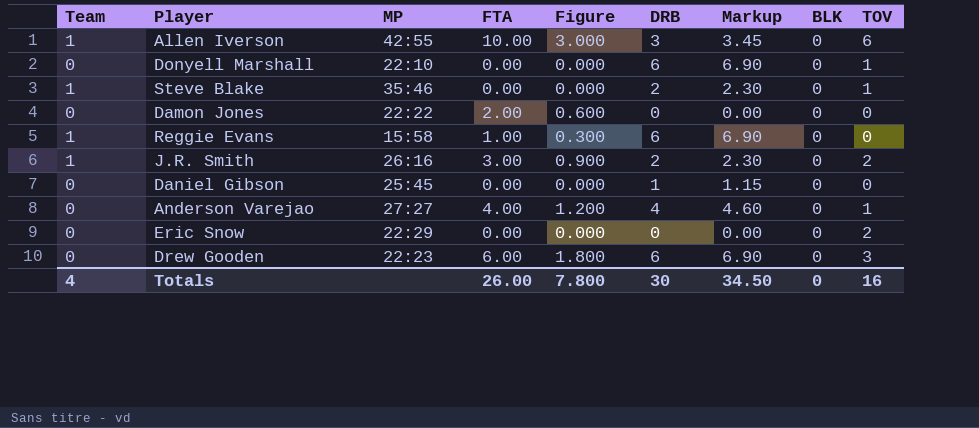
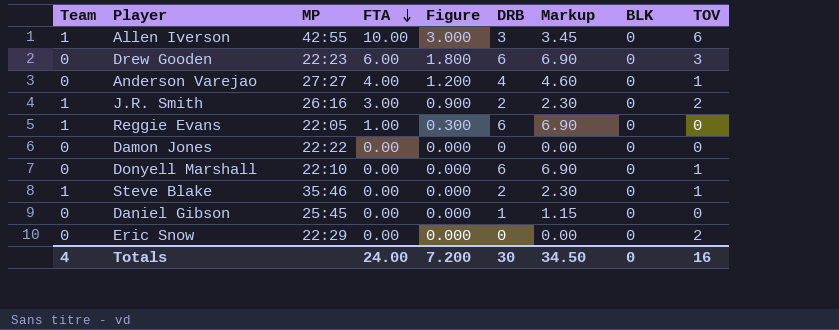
row order: none -> FTA descending
Reggie Evans | MP: 15:58 -> 22:05
Damon Jones | FTA: 2.00 -> 0.00
Damon Jones | Figure: 0.600 -> 0.000
Totals | FTA: 26.00 -> 24.00
Totals | Figure: 7.800 -> 7.200

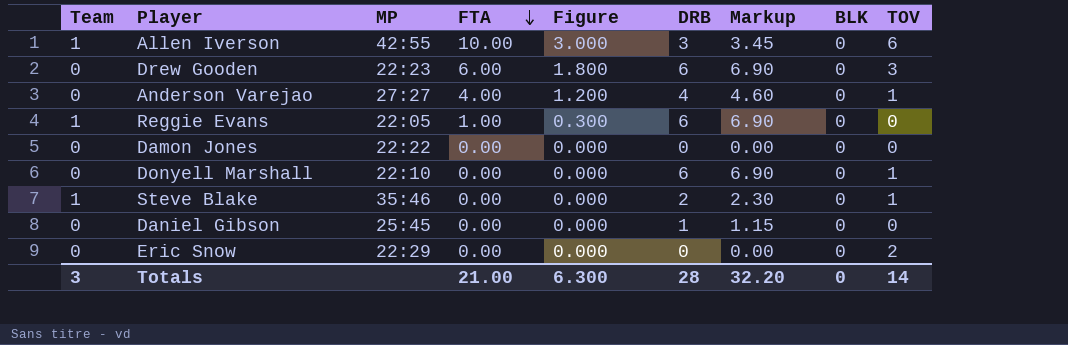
row J.R. Smith: 1 | 26:16 | 3.00 | 0.900 | 2 | 2.30 | 0 | 2 -> none
Totals | Team: 4 -> 3
Totals | FTA: 24.00 -> 21.00
Totals | Figure: 7.200 -> 6.300
Totals | DRB: 30 -> 28
Totals | Markup: 34.50 -> 32.20
Totals | TOV: 16 -> 14

